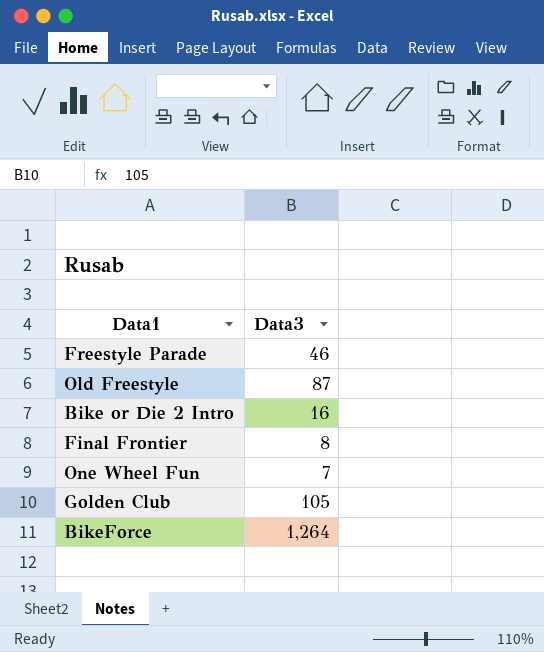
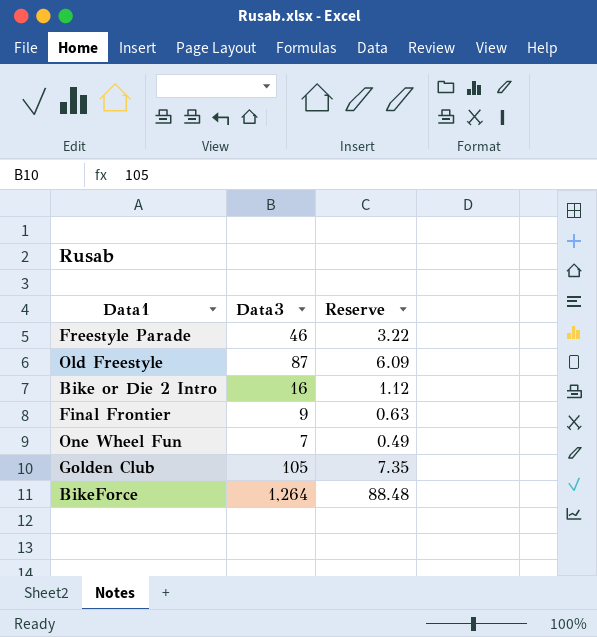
column Reserve | formula: none -> [Data3] * 0.07
Final Frontier | Data3: 8 -> 9

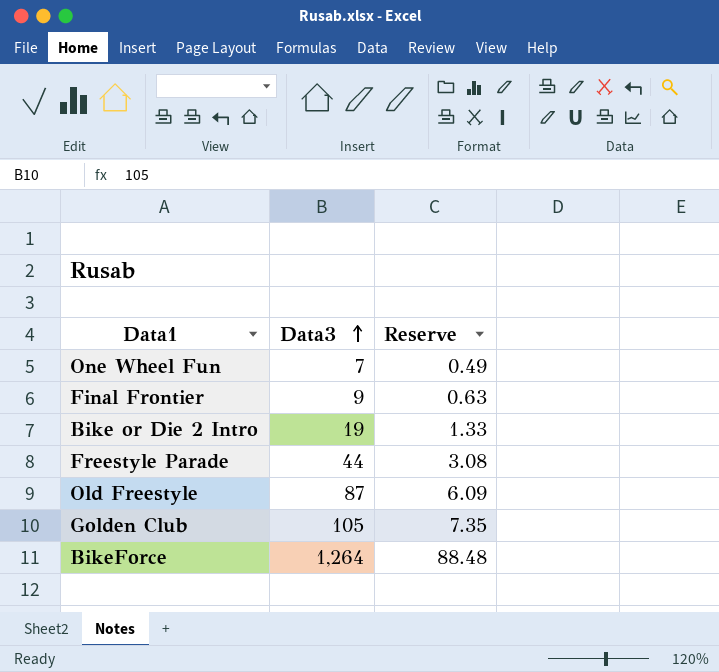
row order: none -> Data3 ascending
Bike or Die 2 Intro | Data3: 16 -> 19
Bike or Die 2 Intro | Reserve: 1.12 -> 1.33
Freestyle Parade | Data3: 46 -> 44
Freestyle Parade | Reserve: 3.22 -> 3.08

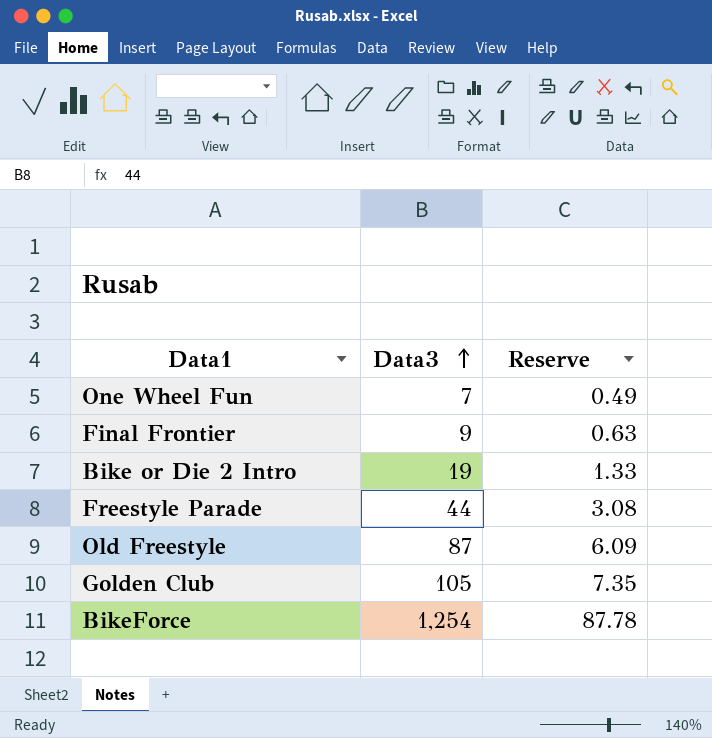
BikeForce | Data3: 1,264 -> 1,254
BikeForce | Reserve: 88.48 -> 87.78

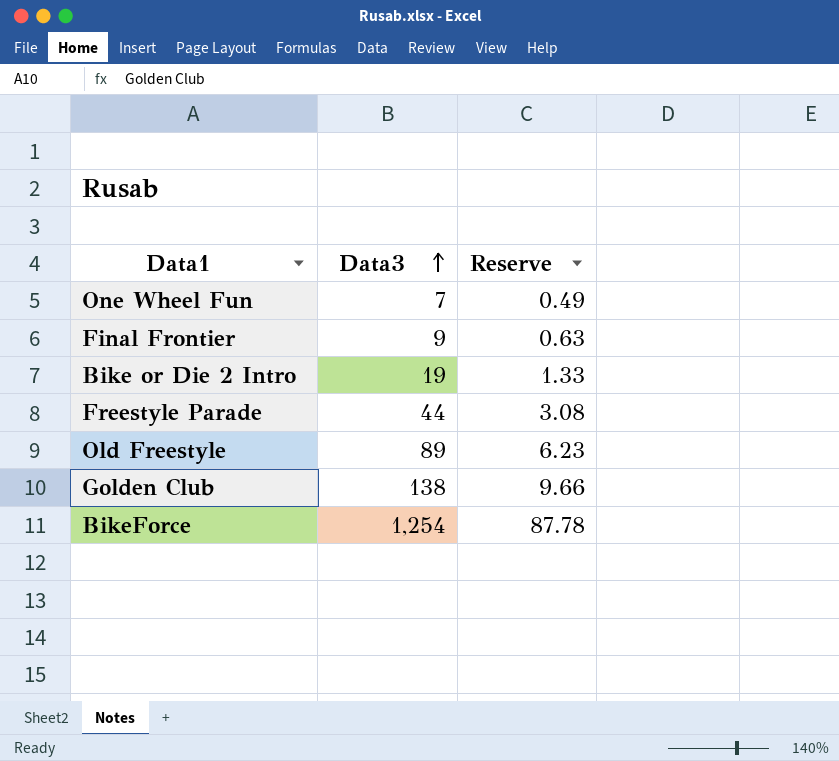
Old Freestyle | Data3: 87 -> 89
Old Freestyle | Reserve: 6.09 -> 6.23
Golden Club | Data3: 105 -> 138
Golden Club | Reserve: 7.35 -> 9.66

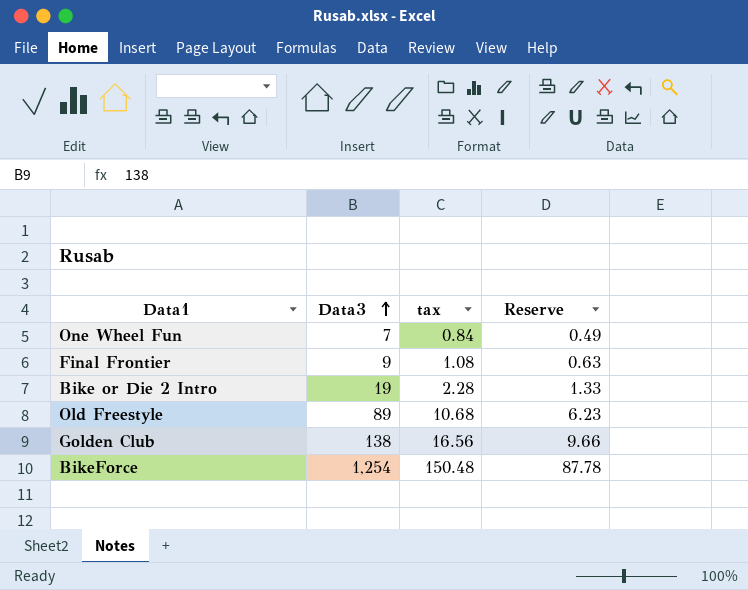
column tax | formula: none -> [Data3] * 0.12
row Freestyle Parade: 44 | 3.08 -> none

